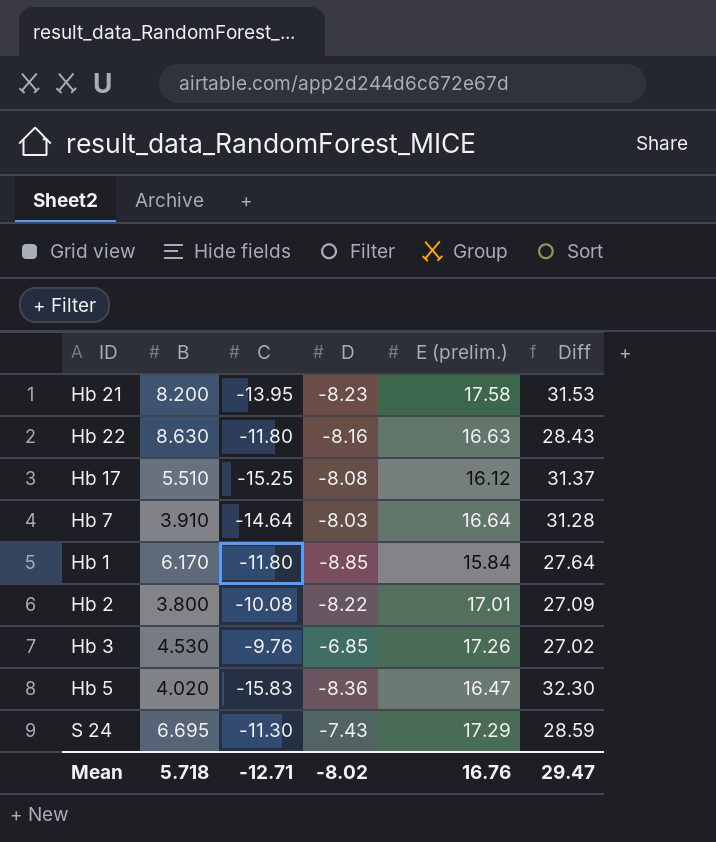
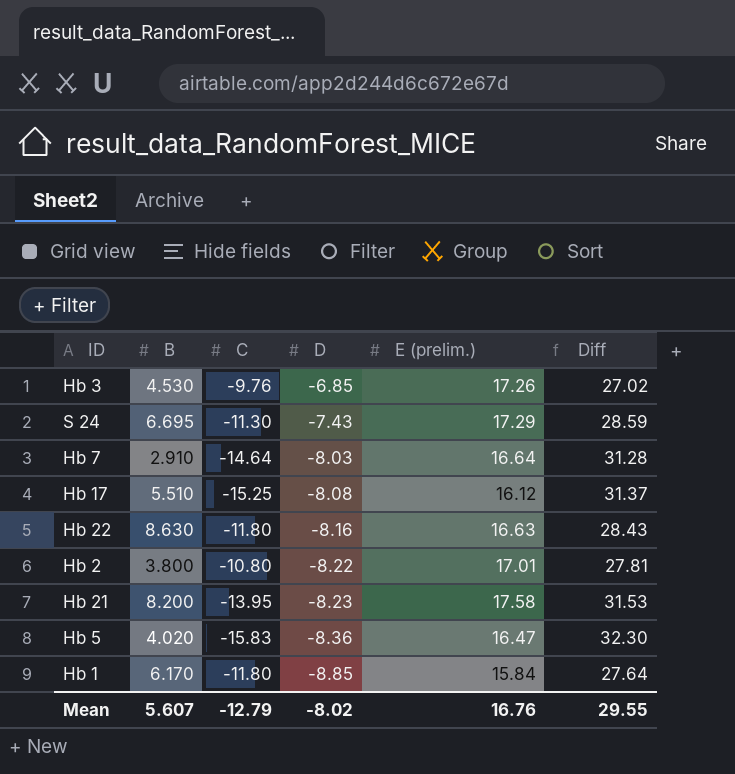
row order: none -> D descending
Hb 7 | B: 3.910 -> 2.910
Hb 2 | C: -10.08 -> -10.80
Hb 2 | Diff: 27.09 -> 27.81
Mean | B: 5.718 -> 5.607
Mean | C: -12.71 -> -12.79
Mean | Diff: 29.47 -> 29.55

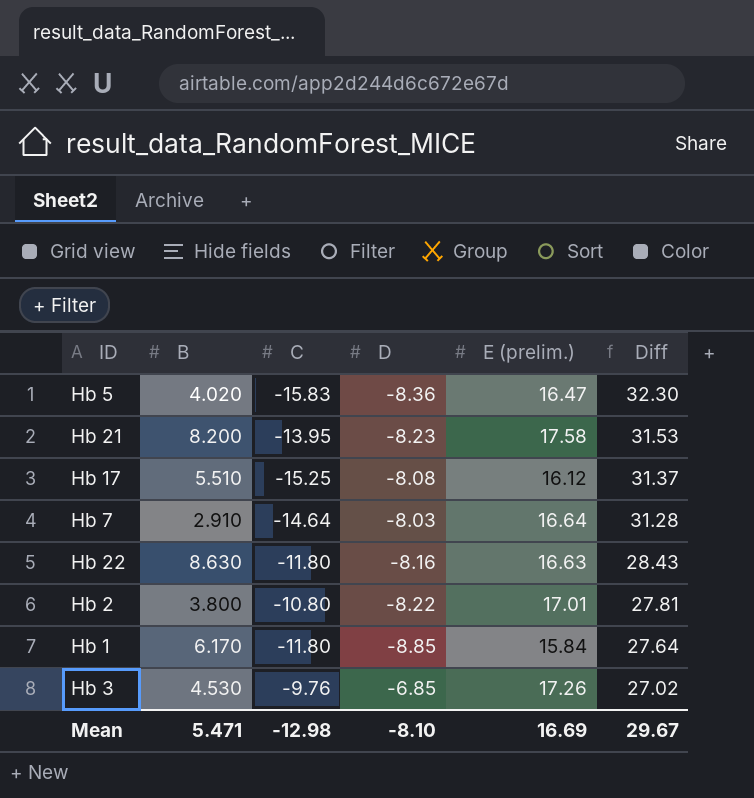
row order: D descending -> Diff descending
row S 24: 6.695 | -11.30 | -7.43 | 17.29 | 28.59 -> none
Mean | B: 5.607 -> 5.471
Mean | C: -12.79 -> -12.98
Mean | D: -8.02 -> -8.10
Mean | E (prelim.): 16.76 -> 16.69
Mean | Diff: 29.55 -> 29.67

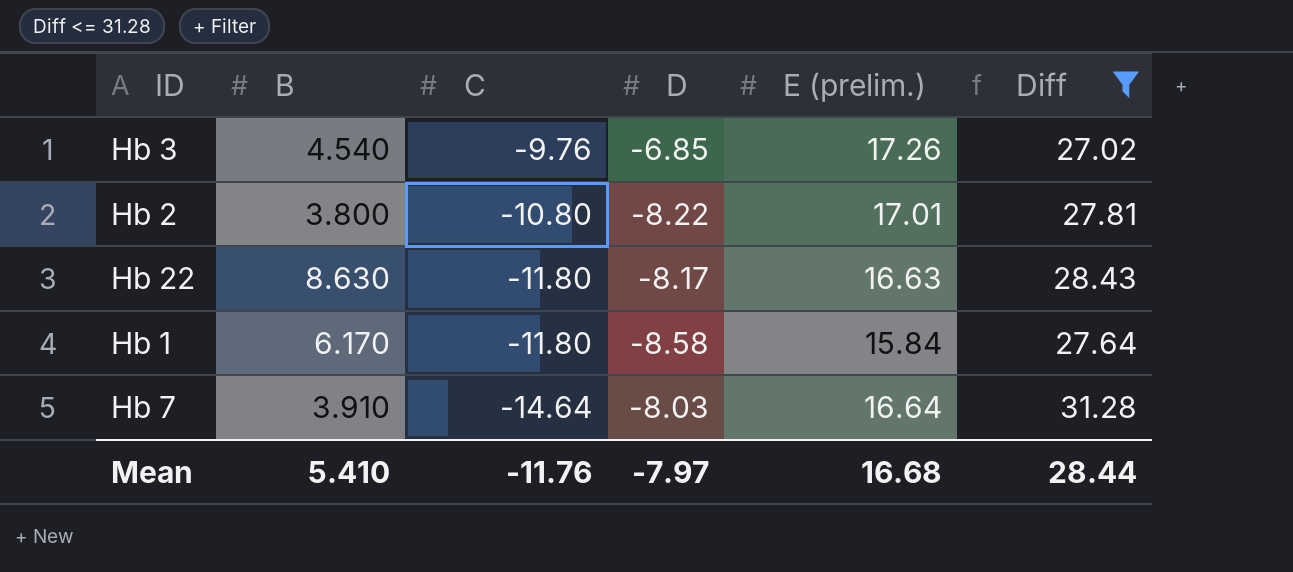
filter: none -> Diff <= 31.28
row order: Diff descending -> C descending
Hb 3 | B: 4.530 -> 4.540
Hb 22 | D: -8.16 -> -8.17
Hb 1 | D: -8.85 -> -8.58
Hb 7 | B: 2.910 -> 3.910
Mean | B: 5.471 -> 5.410
Mean | C: -12.98 -> -11.76
Mean | D: -8.10 -> -7.97
Mean | E (prelim.): 16.69 -> 16.68
Mean | Diff: 29.67 -> 28.44

